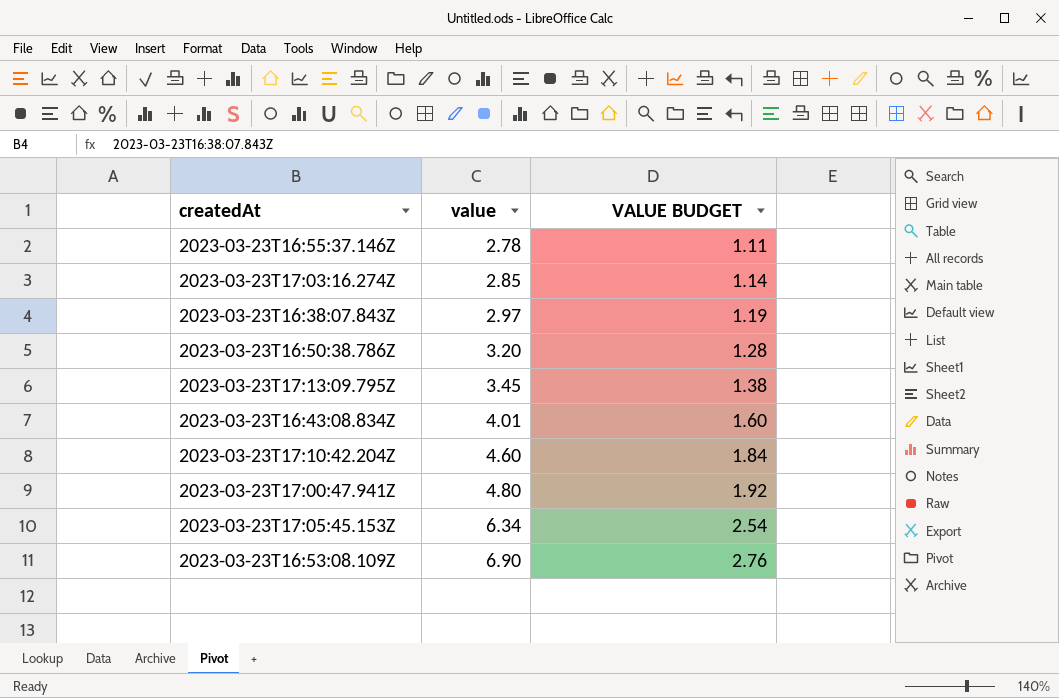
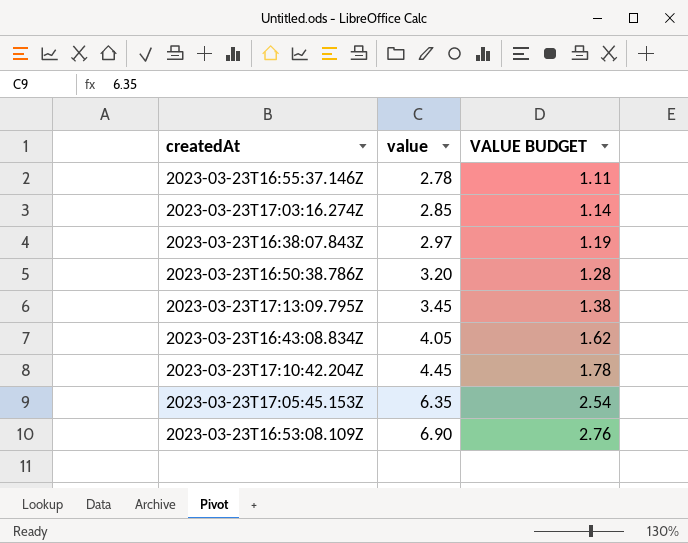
row 2023-03-23T17:00:47.941Z: 4.80 | 1.92 -> none
2023-03-23T16:43:08.834Z | value: 4.01 -> 4.05
2023-03-23T16:43:08.834Z | VALUE BUDGET: 1.60 -> 1.62
2023-03-23T17:10:42.204Z | value: 4.60 -> 4.45
2023-03-23T17:10:42.204Z | VALUE BUDGET: 1.84 -> 1.78
2023-03-23T17:05:45.153Z | value: 6.34 -> 6.35

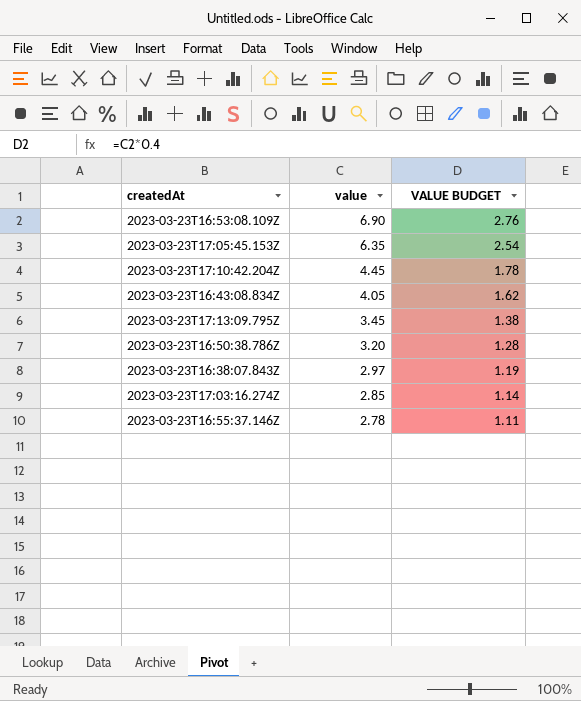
row order: value ascending -> value descending

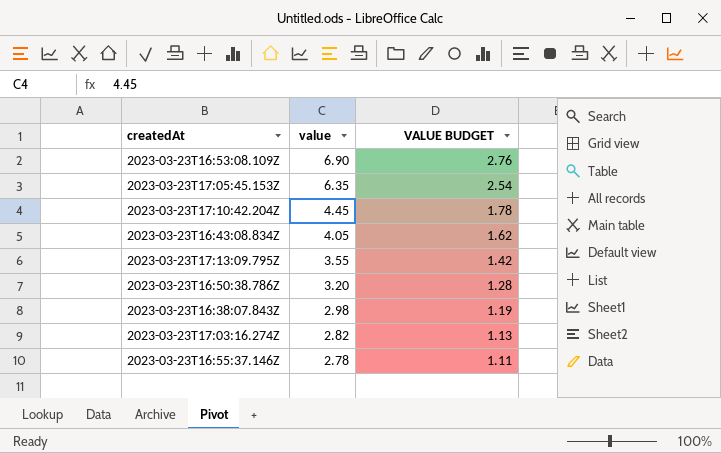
2023-03-23T17:13:09.795Z | value: 3.45 -> 3.55
2023-03-23T17:13:09.795Z | VALUE BUDGET: 1.38 -> 1.42
2023-03-23T16:38:07.843Z | value: 2.97 -> 2.98
2023-03-23T17:03:16.274Z | value: 2.85 -> 2.82
2023-03-23T17:03:16.274Z | VALUE BUDGET: 1.14 -> 1.13

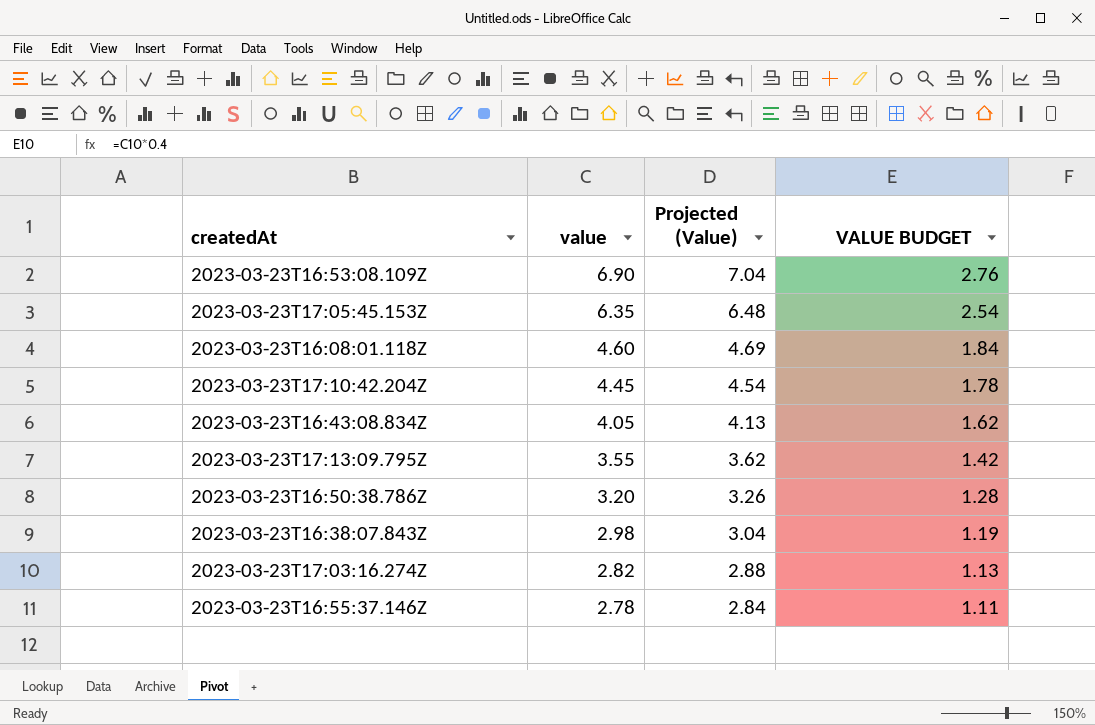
column Projected (Value) | formula: none -> [value] * 1.02
row 2023-03-23T16:08:01.118Z: none -> 4.60 | 4.69 | 1.84

